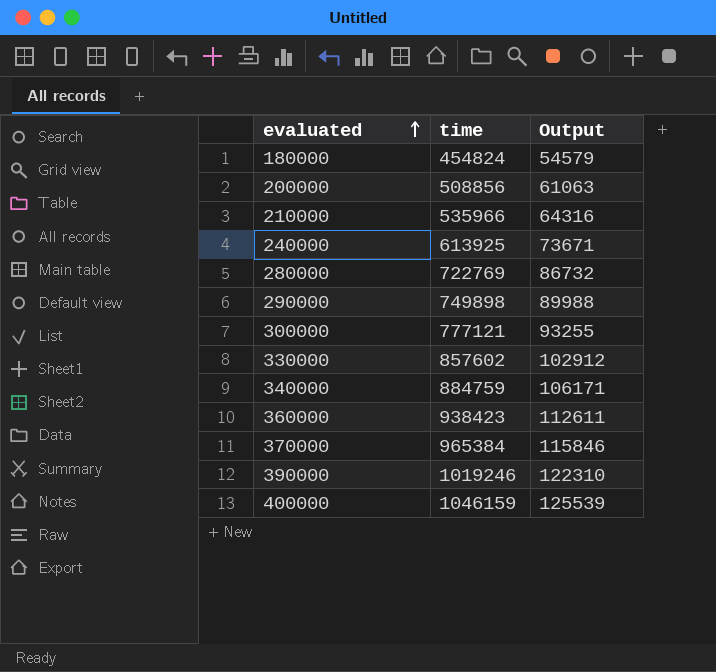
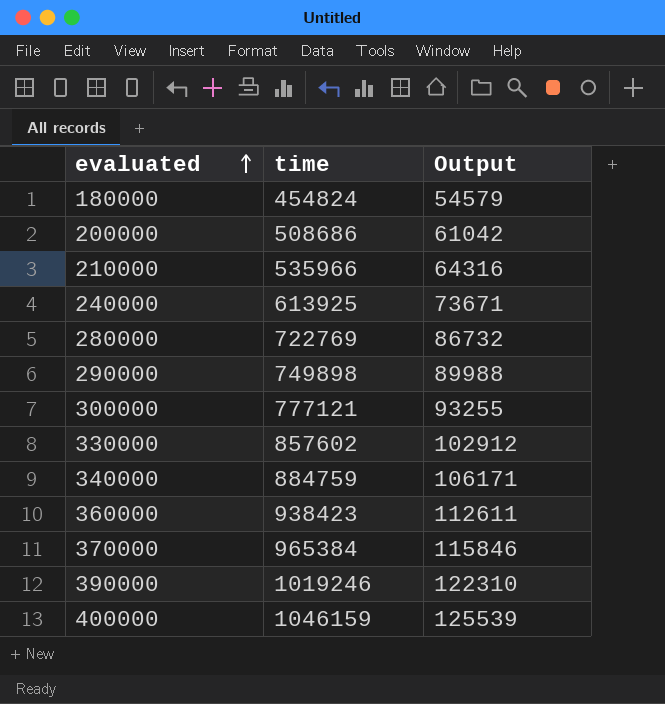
200000 | time: 508856 -> 508686
200000 | Output: 61063 -> 61042

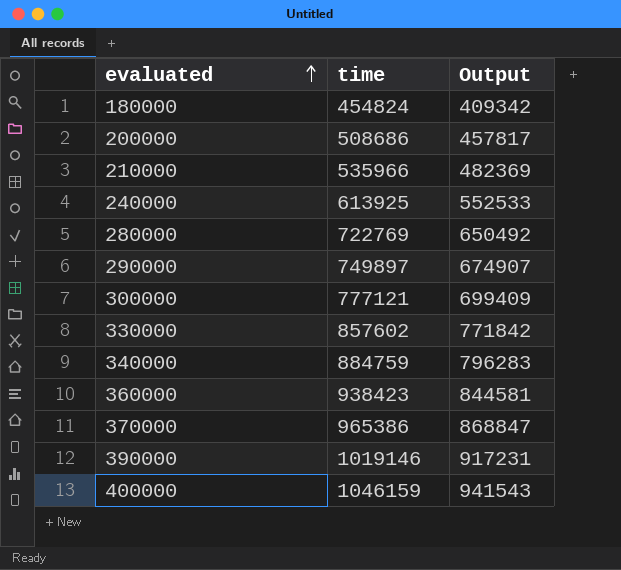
column Output | formula: [time] * 0.12 -> [time] * 0.9
290000 | time: 749898 -> 749897
370000 | time: 965384 -> 965386
390000 | time: 1019246 -> 1019146

